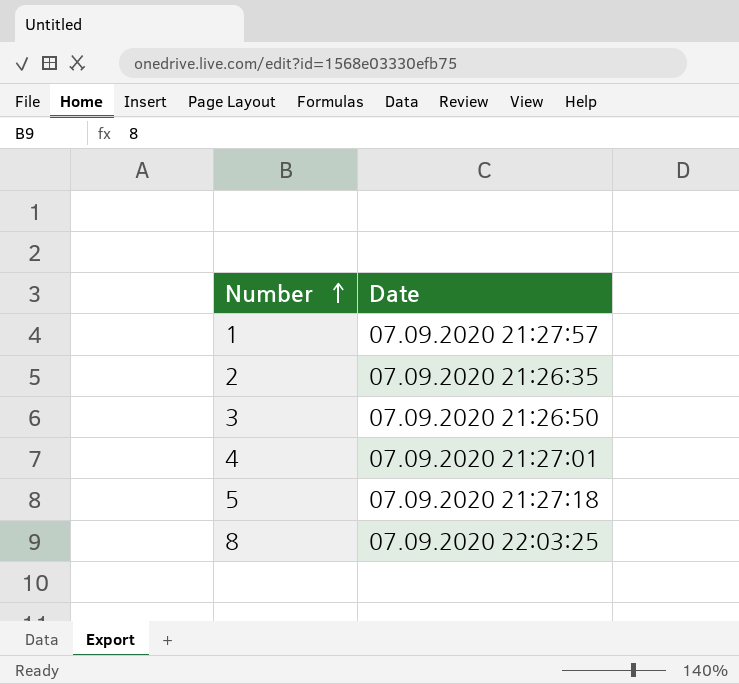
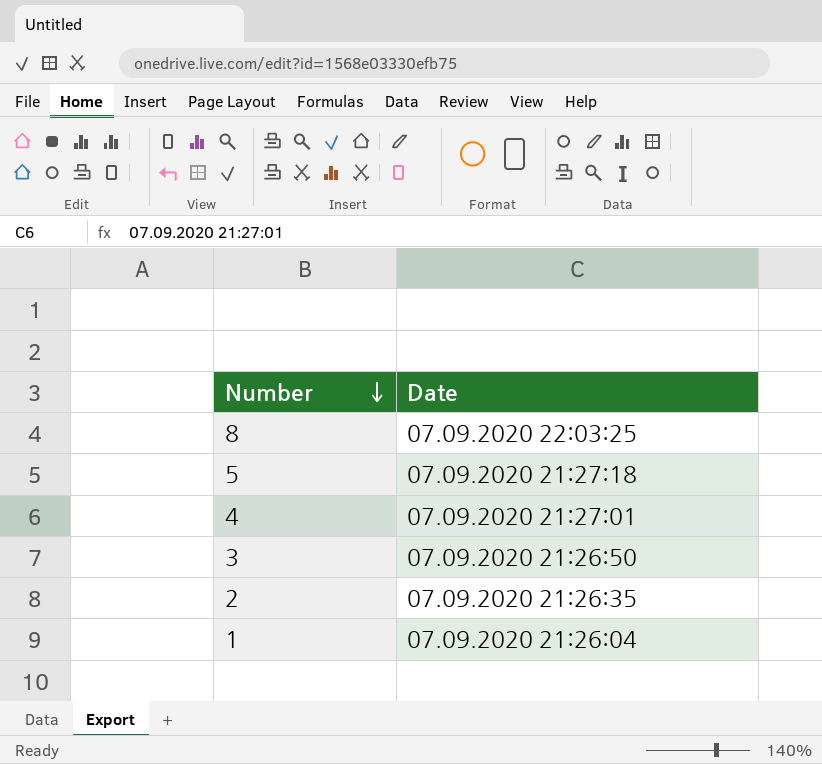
row order: Number ascending -> Number descending
1 | Date: 07.09.2020 21:27:57 -> 07.09.2020 21:26:04

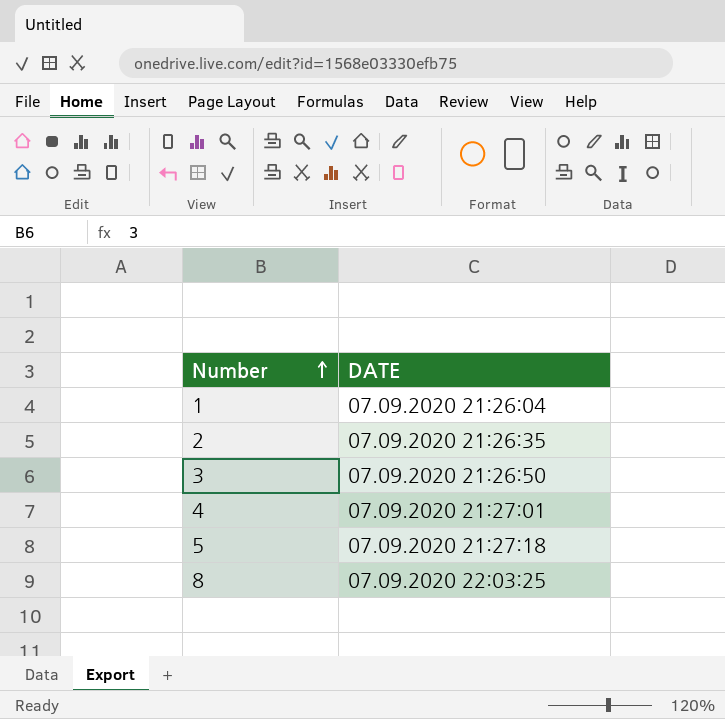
row order: Number descending -> Number ascending
column name: Date -> DATE

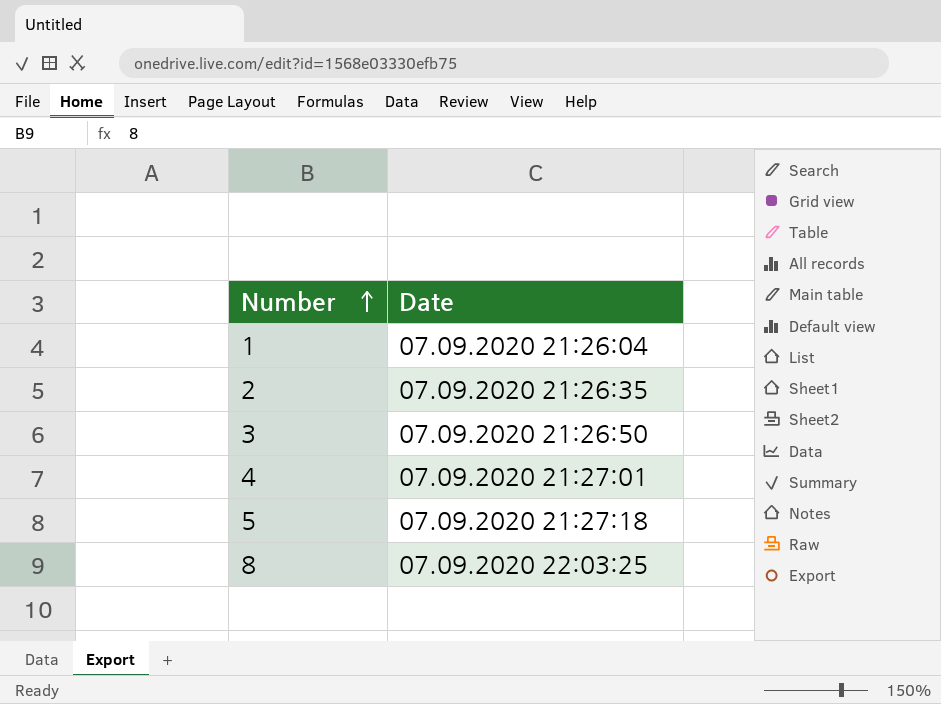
column name: DATE -> Date

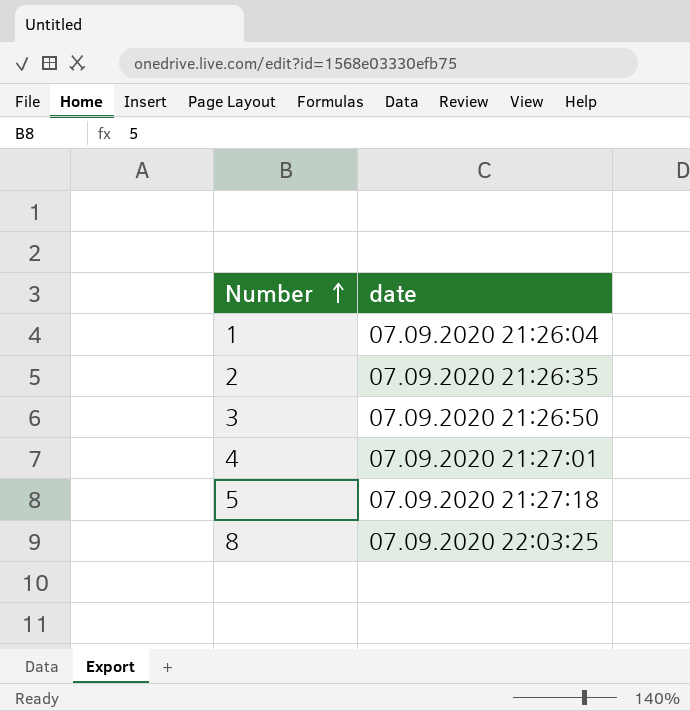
column name: Date -> date

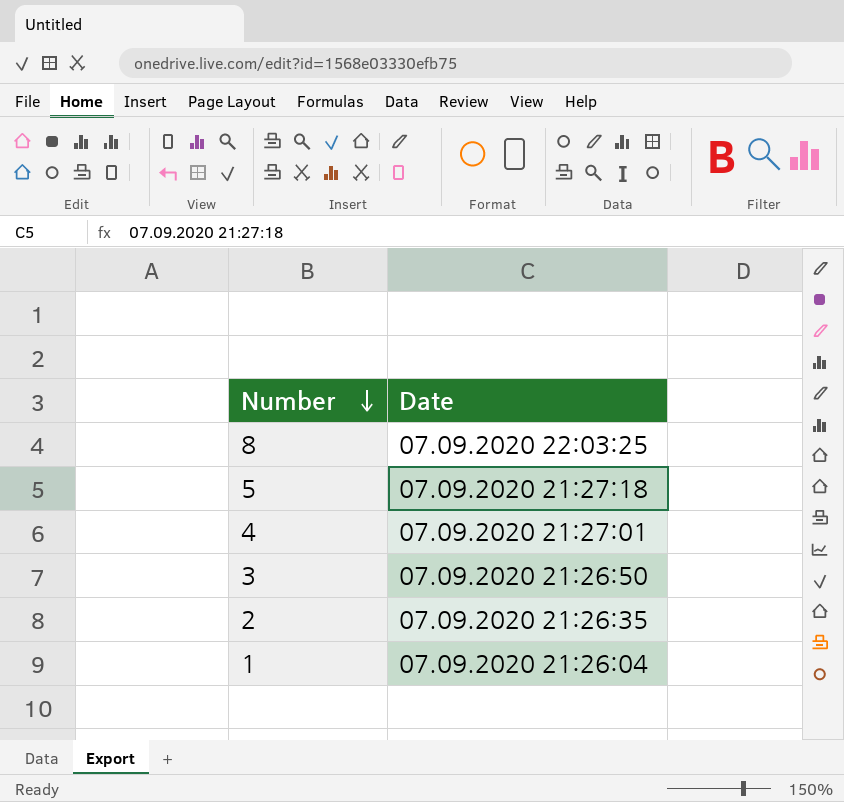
row order: Number ascending -> Number descending
column name: date -> Date

